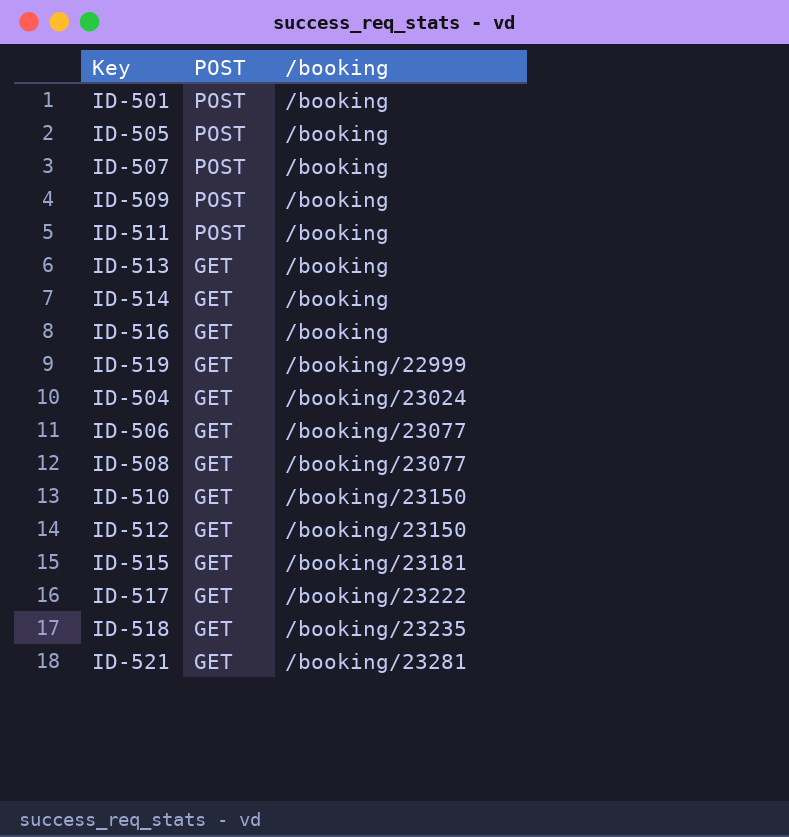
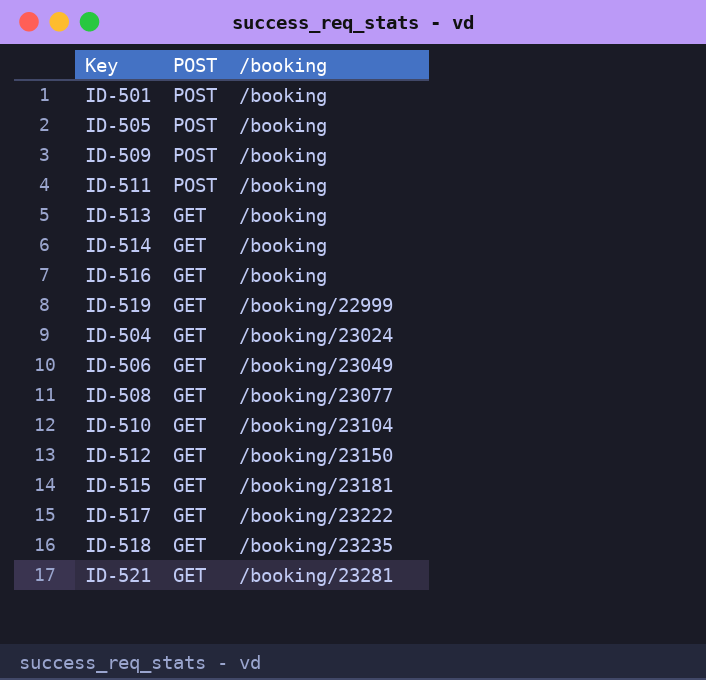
row ID-507: POST | /booking -> none
ID-506 | /booking: /booking/23077 -> /booking/23049
ID-510 | /booking: /booking/23150 -> /booking/23104

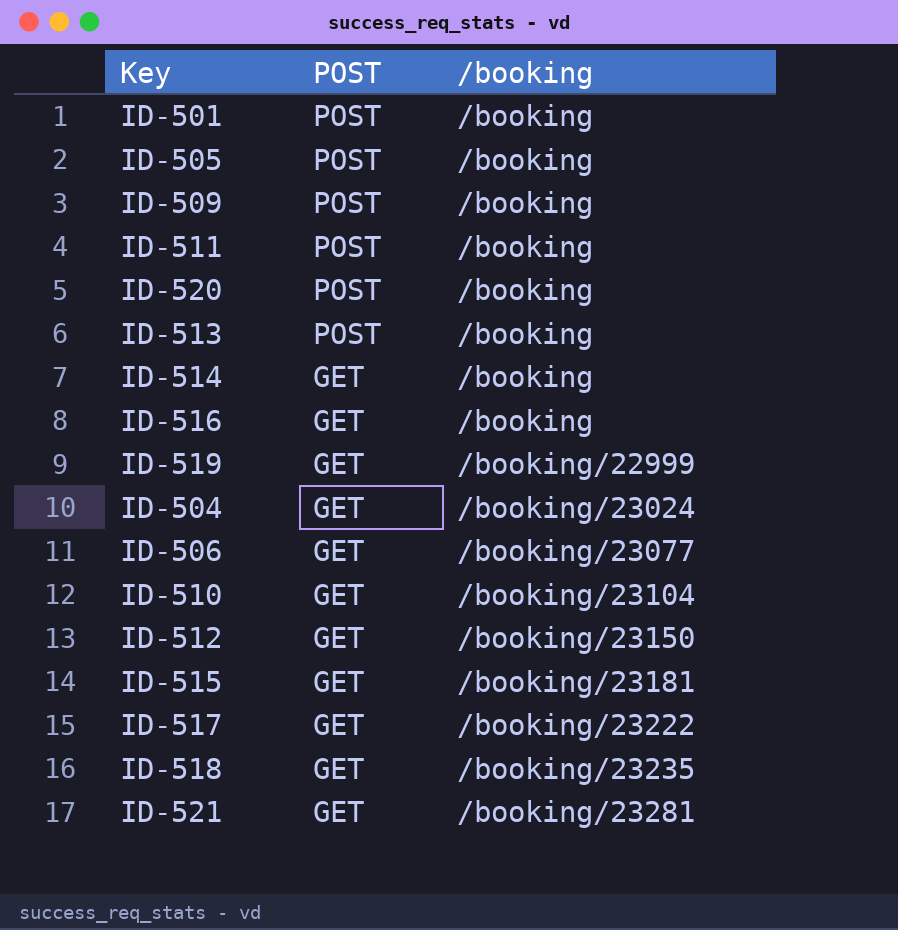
row ID-508: GET | /booking/23077 -> none
row ID-520: none -> POST | /booking
ID-513 | POST: GET -> POST
ID-506 | /booking: /booking/23049 -> /booking/23077

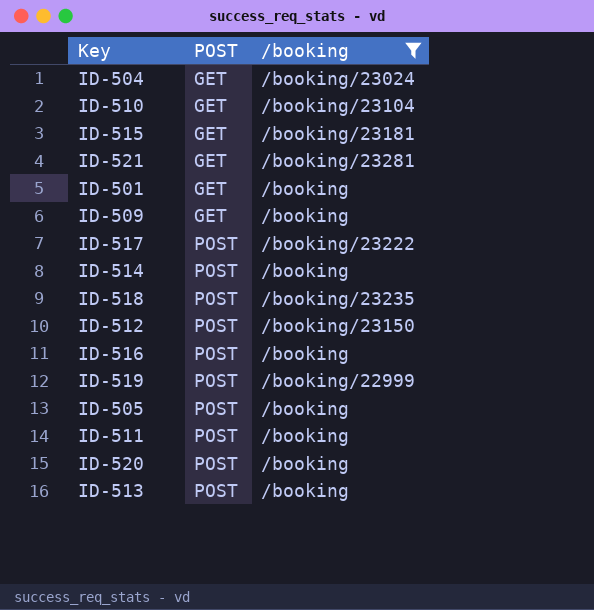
filter: none -> /booking != /booking/23077
row order: POST descending -> POST ascending
ID-501 | POST: POST -> GET
ID-509 | POST: POST -> GET
ID-517 | POST: GET -> POST
ID-514 | POST: GET -> POST
ID-518 | POST: GET -> POST
ID-512 | POST: GET -> POST
ID-516 | POST: GET -> POST
ID-519 | POST: GET -> POST

